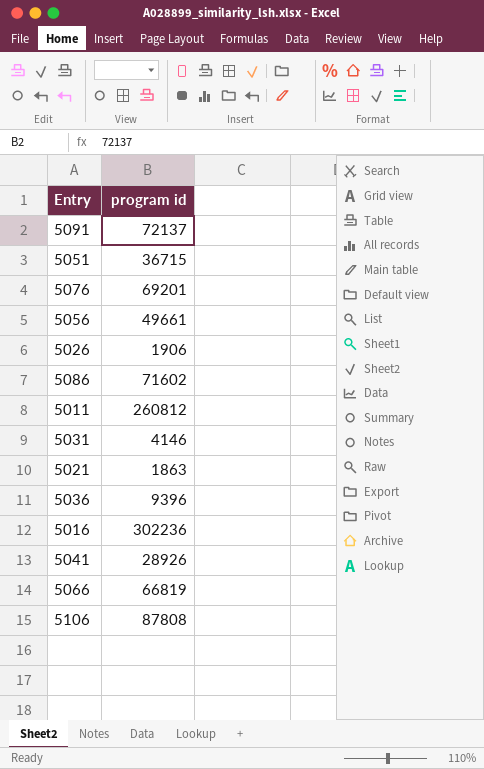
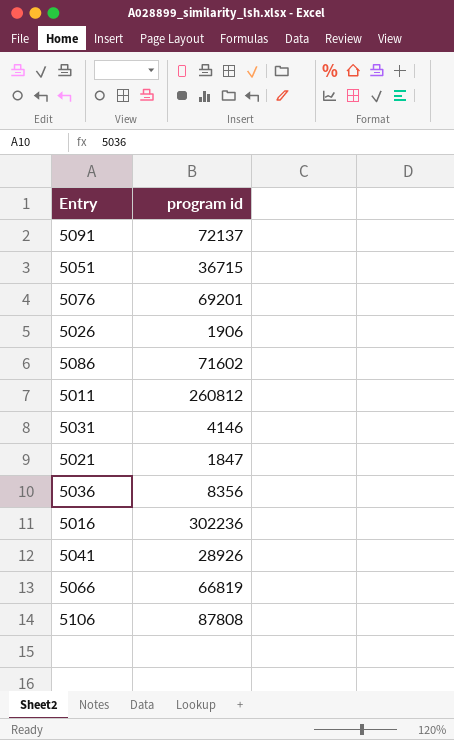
row 5056: 49661 -> none
5021 | program id: 1863 -> 1847
5036 | program id: 9396 -> 8356

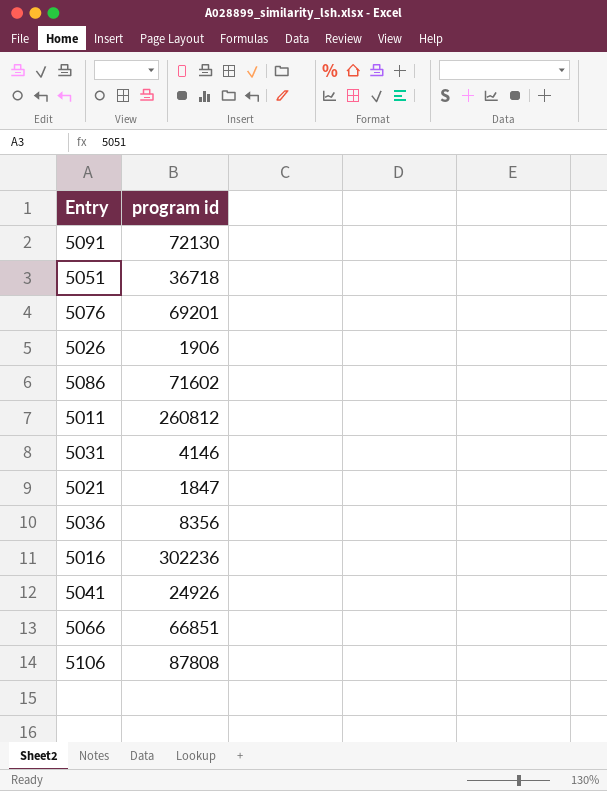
5091 | program id: 72137 -> 72130
5051 | program id: 36715 -> 36718
5041 | program id: 28926 -> 24926
5066 | program id: 66819 -> 66851

